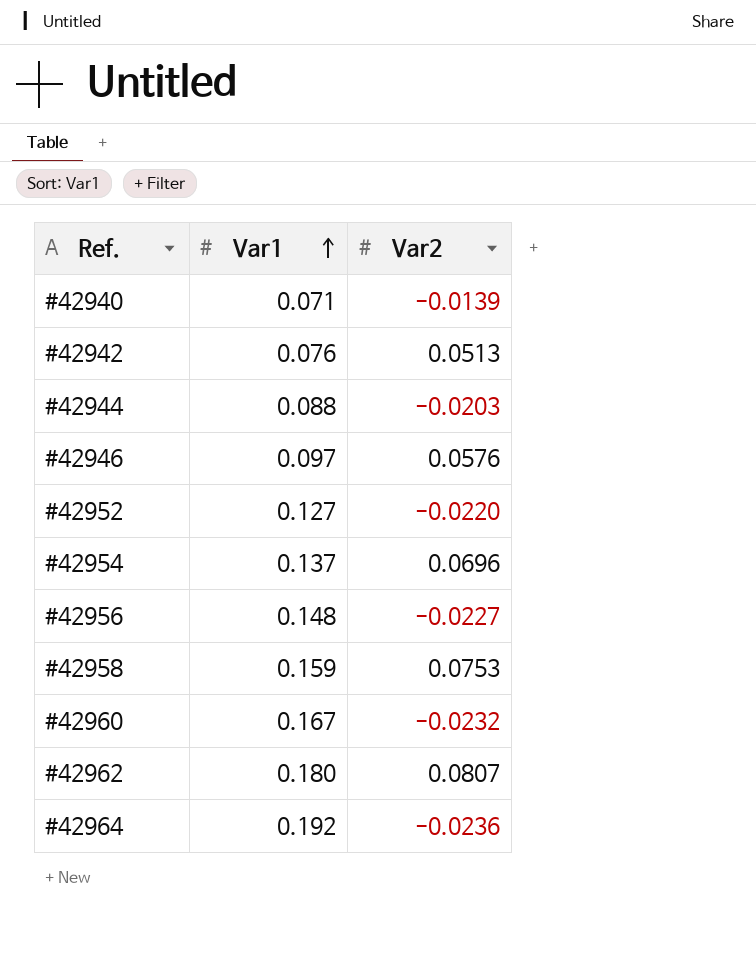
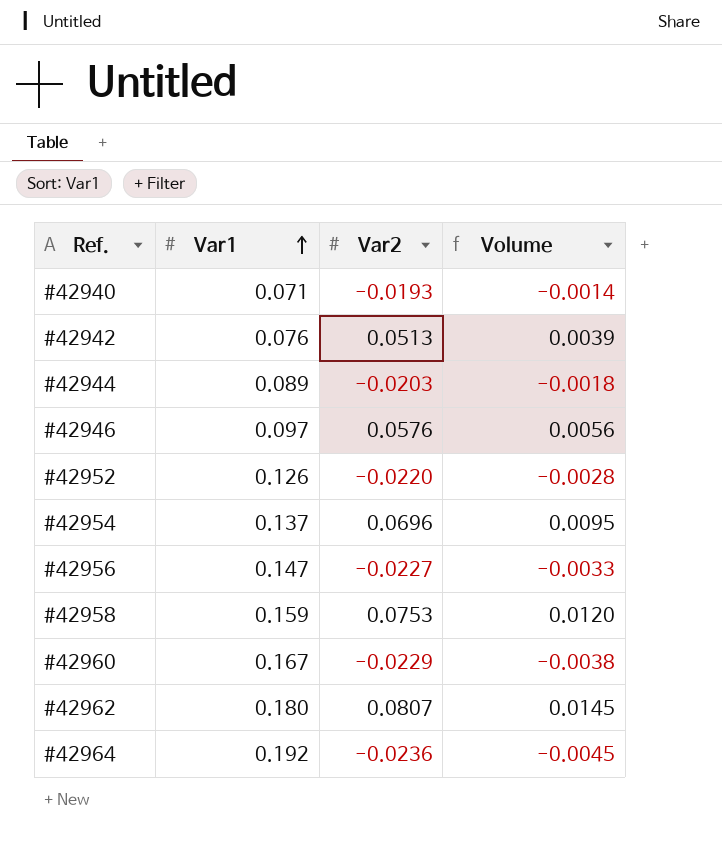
column Volume | formula: none -> [Var1] * [Var2]
#42940 | Var2: -0.0139 -> -0.0193
#42944 | Var1: 0.088 -> 0.089
#42952 | Var1: 0.127 -> 0.126
#42956 | Var1: 0.148 -> 0.147
#42960 | Var2: -0.0232 -> -0.0229

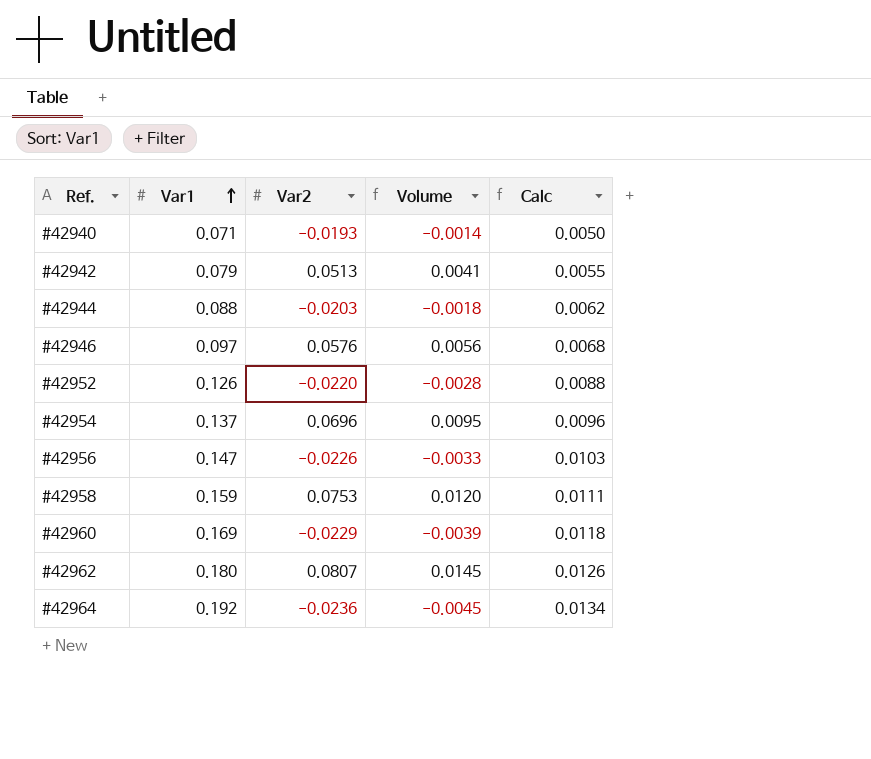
column Calc | formula: none -> [Var1] * 0.07
#42942 | Var1: 0.076 -> 0.079
#42942 | Volume: 0.0039 -> 0.0041
#42944 | Var1: 0.089 -> 0.088
#42956 | Var2: -0.0227 -> -0.0226
#42960 | Var1: 0.167 -> 0.169
#42960 | Volume: -0.0038 -> -0.0039

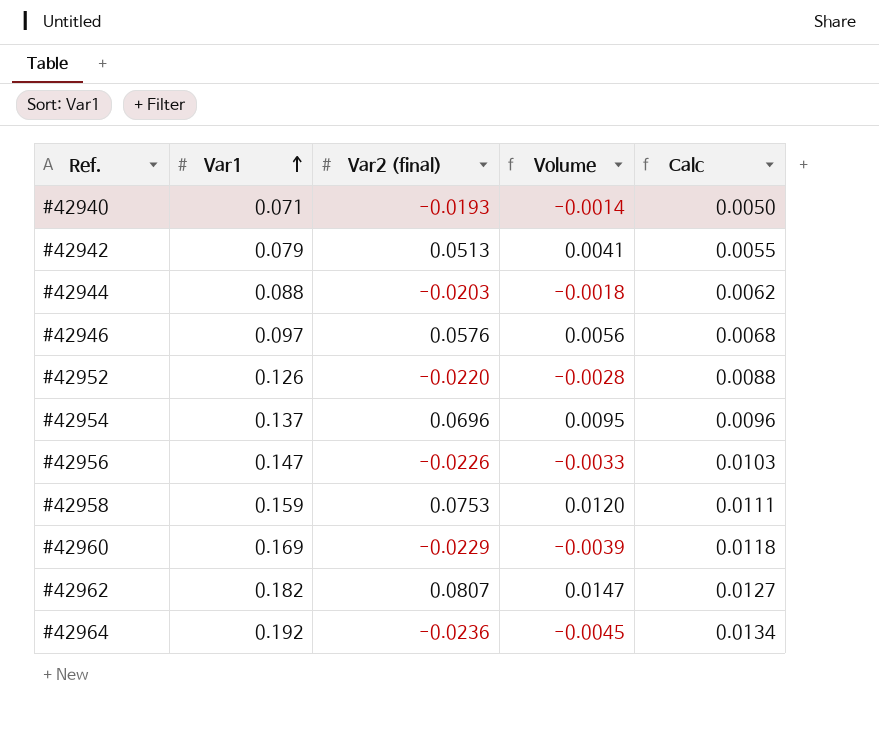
column name: Var2 -> Var2 (final)
#42962 | Var1: 0.180 -> 0.182
#42962 | Volume: 0.0145 -> 0.0147
#42962 | Calc: 0.0126 -> 0.0127

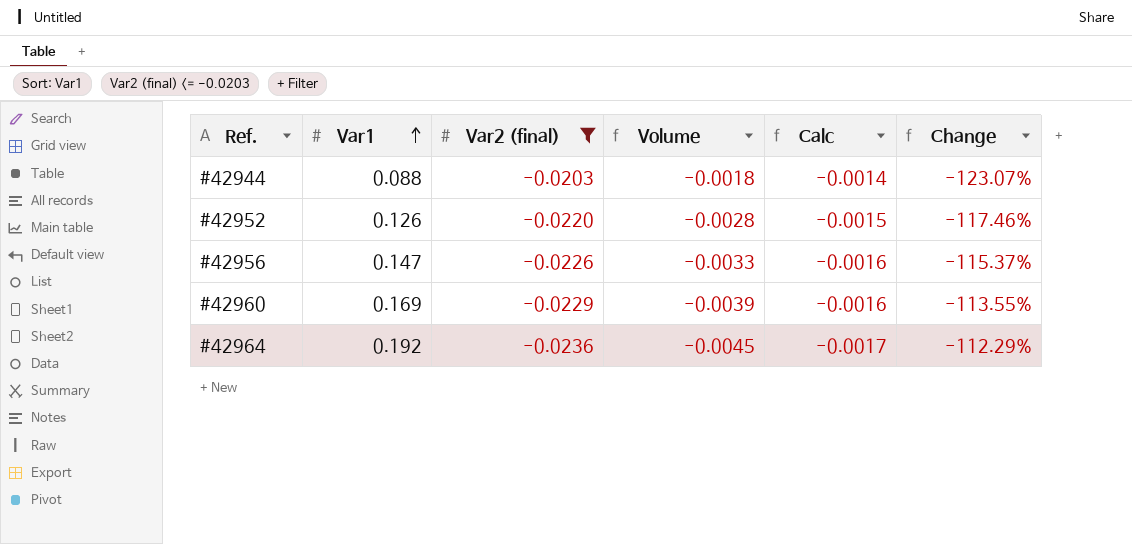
filter: none -> Var2 (final) <= -0.0203
column Calc | formula: [Var1] * 0.07 -> [Var2 (final)] * 0.07
column Change | formula: none -> ([Var2 (final)] - [Var1]) / [Var1]

